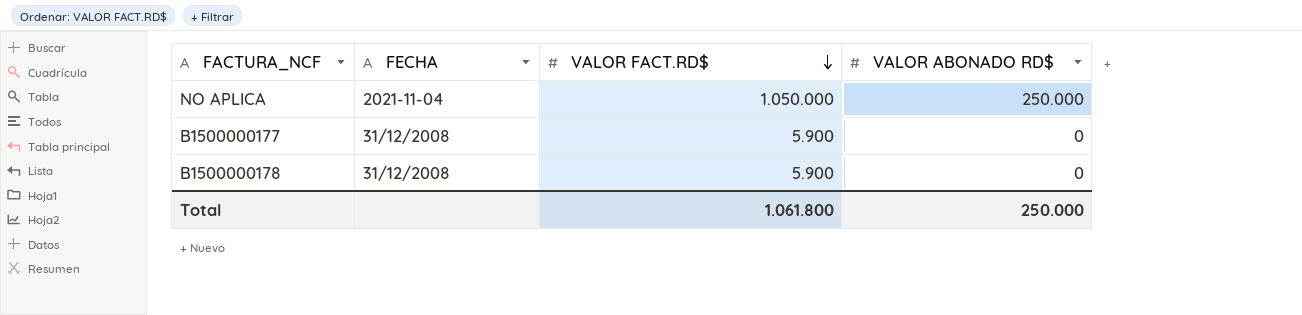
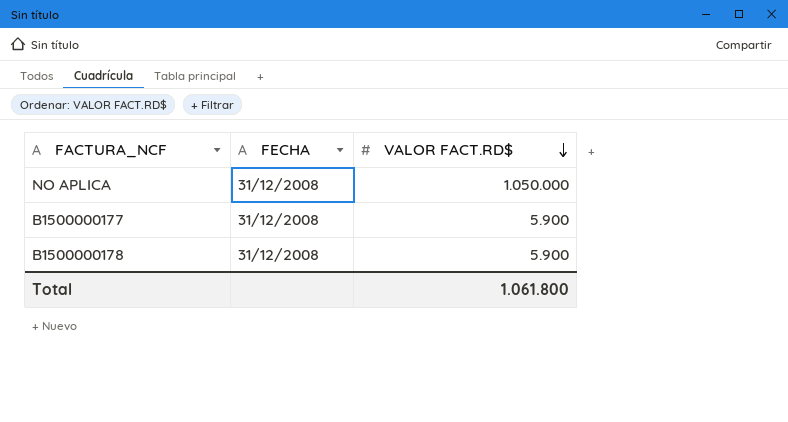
column VALOR ABONADO RD$ | position: 4 -> none
NO APLICA | FECHA: 2021-11-04 -> 31/12/2008

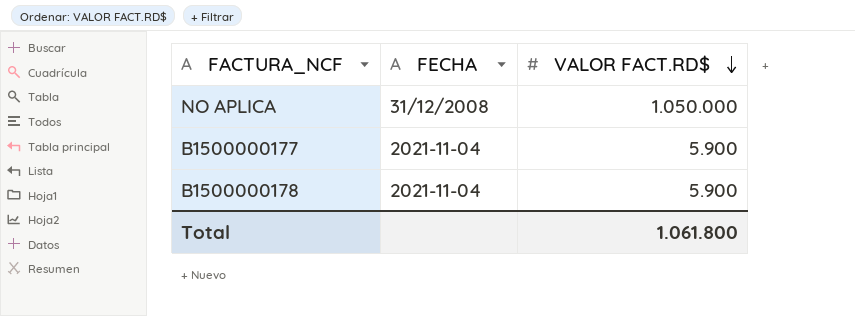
B1500000177 | FECHA: 31/12/2008 -> 2021-11-04
B1500000178 | FECHA: 31/12/2008 -> 2021-11-04

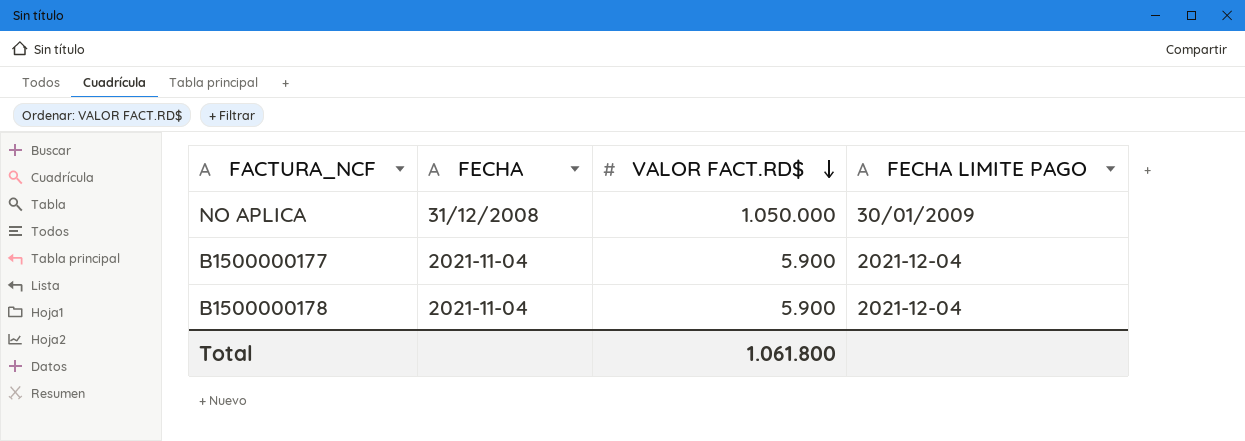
column FECHA LIMITE PAGO | position: none -> 4

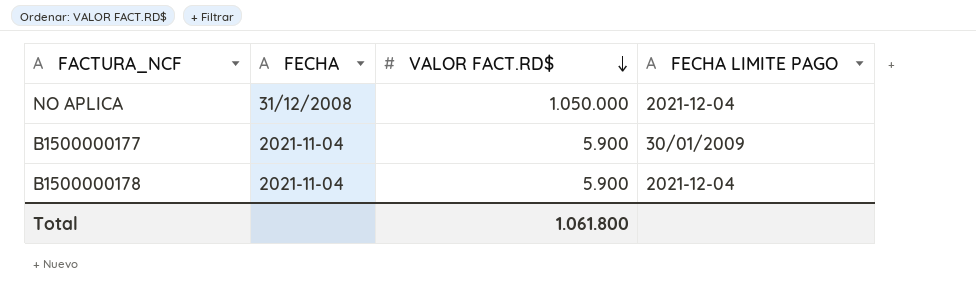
NO APLICA | FECHA LIMITE PAGO: 30/01/2009 -> 2021-12-04
B1500000177 | FECHA LIMITE PAGO: 2021-12-04 -> 30/01/2009

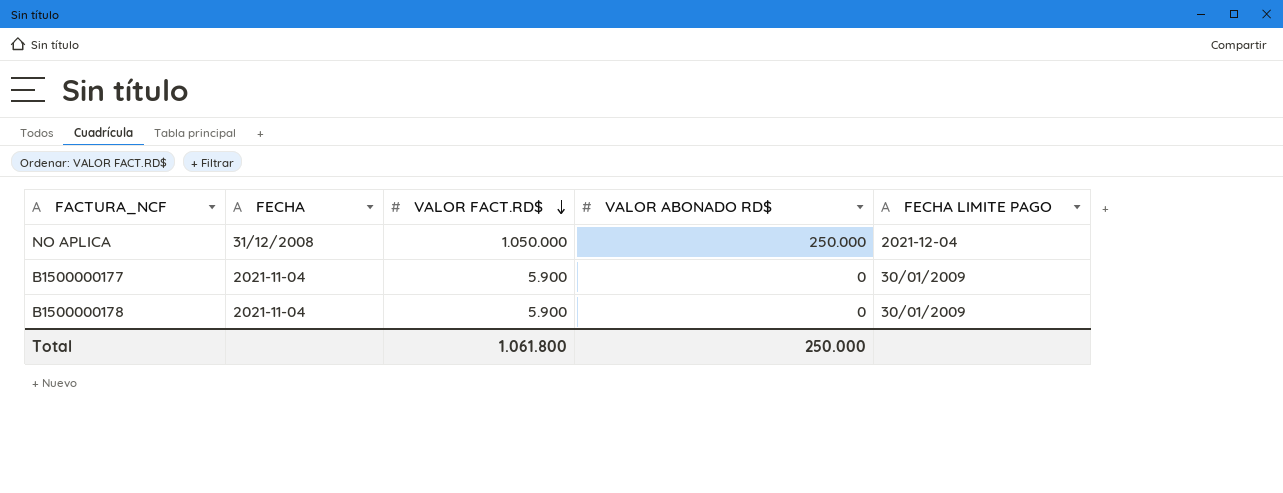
column VALOR ABONADO RD$ | position: none -> 4
B1500000178 | FECHA LIMITE PAGO: 2021-12-04 -> 30/01/2009

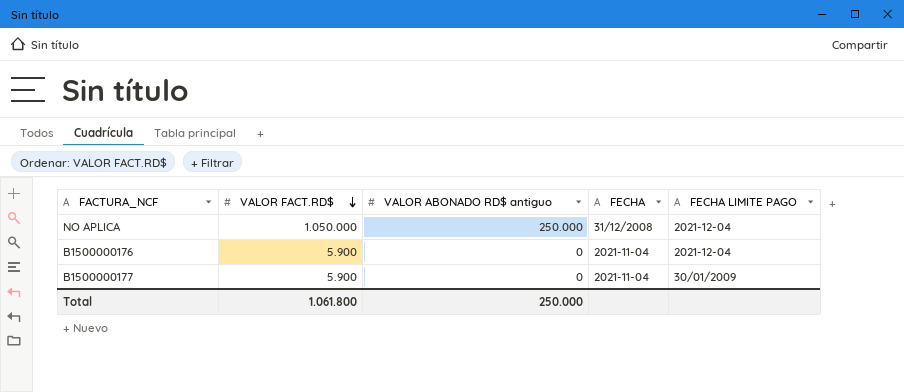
column name: VALOR ABONADO RD$ -> VALOR ABONADO RD$ antiguo
column FECHA | position: 2 -> 4
row B1500000178: 2021-11-04 | 5.900 | 0 | 30/01/2009 -> none
row B1500000176: none -> 5.900 | 0 | 2021-11-04 | 2021-12-04

